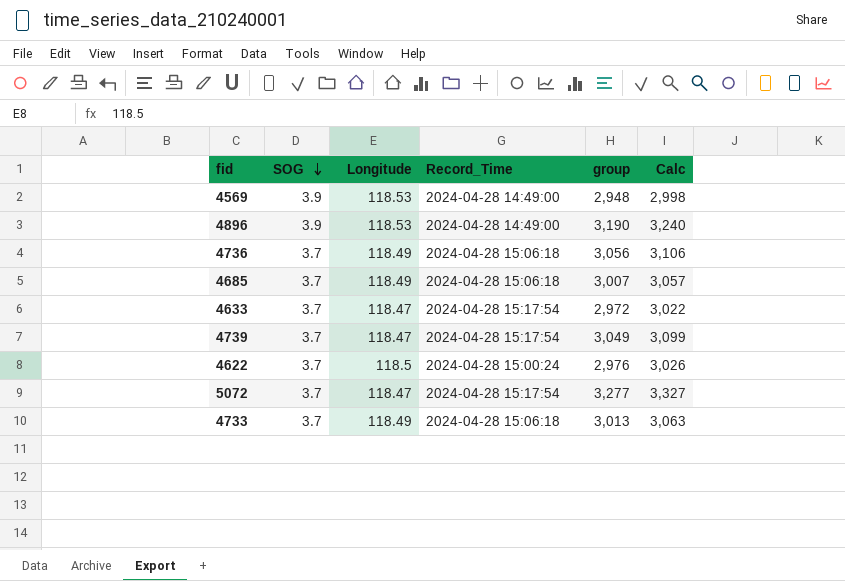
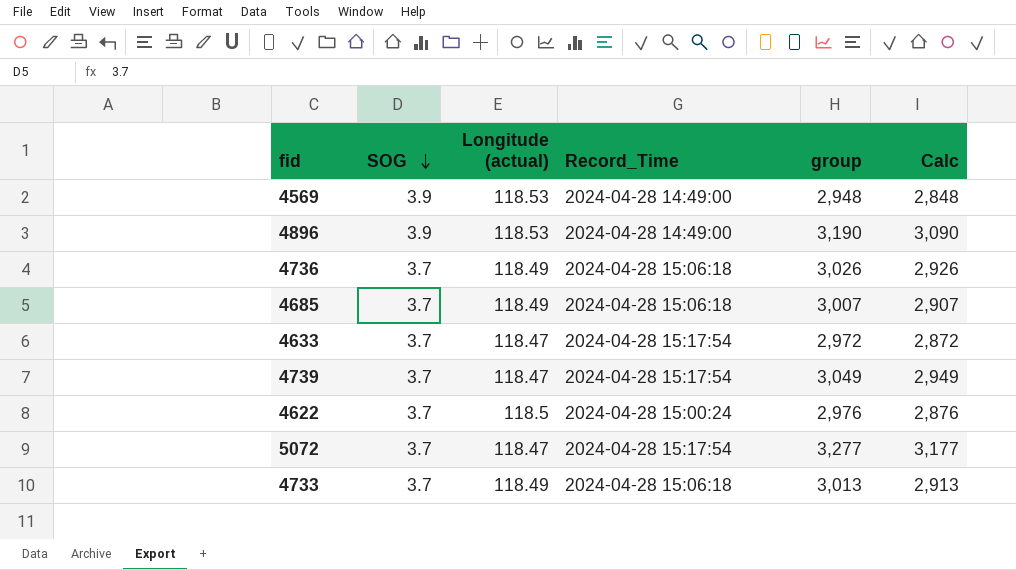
column name: Longitude -> Longitude (actual)
column Calc | formula: [group] + 50 -> [group] - 100
4736 | group: 3,056 -> 3,026

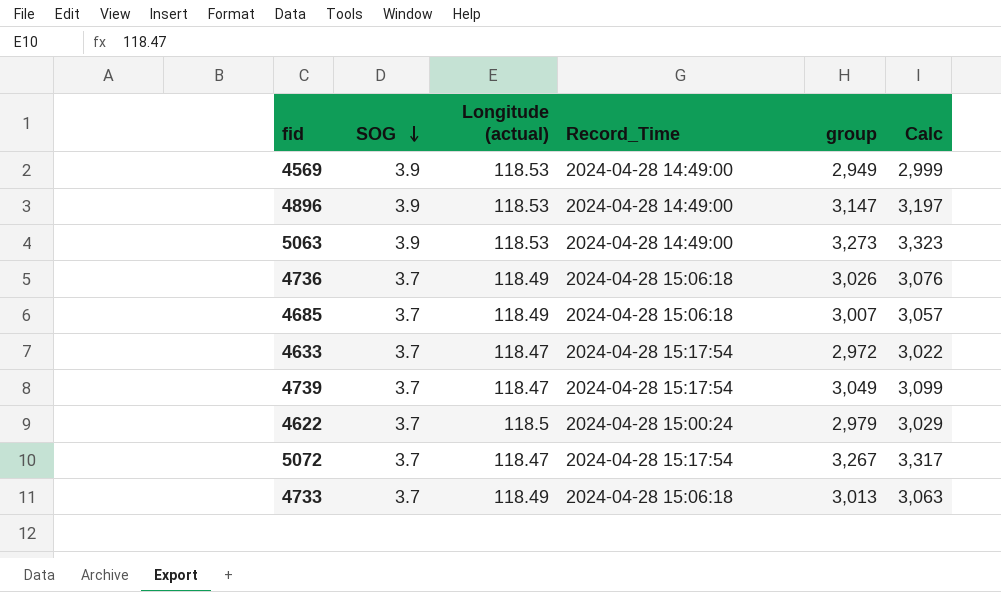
column Calc | formula: [group] - 100 -> [group] + 50
4569 | group: 2,948 -> 2,949
4896 | group: 3,190 -> 3,147
row 5063: none -> 3.9 | 118.53 | 2024-04-28 14:49:00 | 3,273 | 3,323
4622 | group: 2,976 -> 2,979
5072 | group: 3,277 -> 3,267

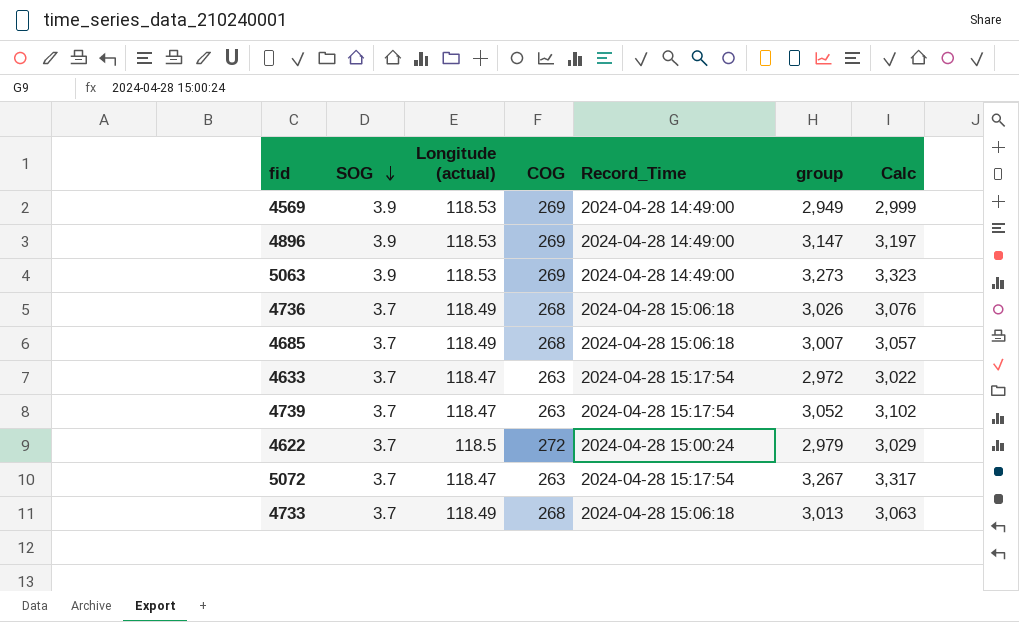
column COG | position: none -> 4
4739 | group: 3,049 -> 3,052
4739 | Calc: 3,099 -> 3,102

